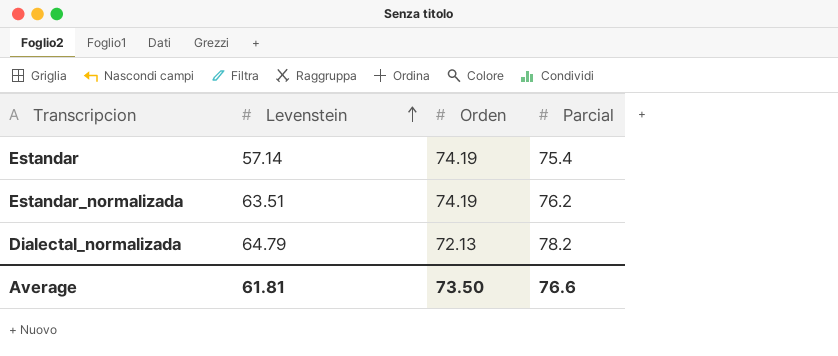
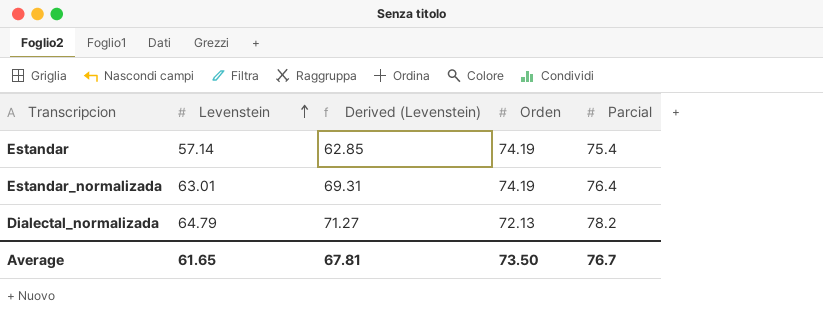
column Derived (Levenstein) | formula: none -> [Levenstein] * 1.1
Estandar_normalizada | Levenstein: 63.51 -> 63.01
Estandar_normalizada | Parcial: 76.2 -> 76.4
Average | Levenstein: 61.81 -> 61.65
Average | Parcial: 76.6 -> 76.7

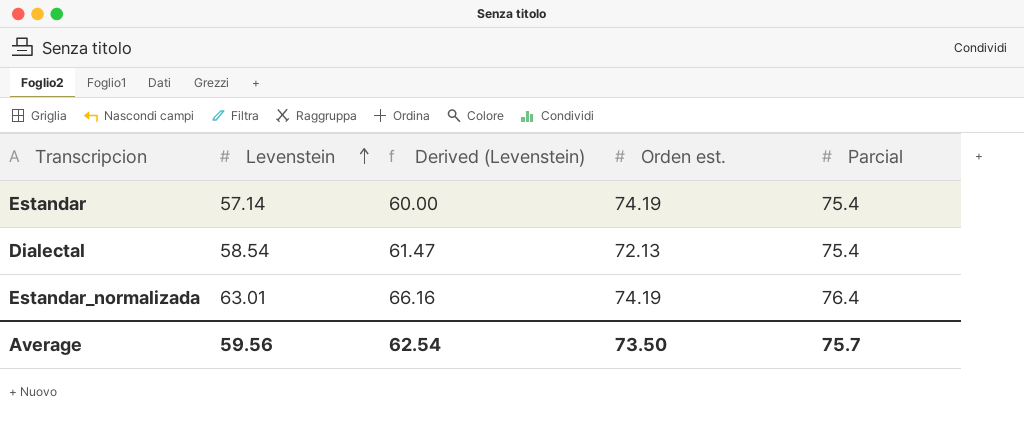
column Derived (Levenstein) | formula: [Levenstein] * 1.1 -> [Levenstein] * 1.05
column name: Orden -> Orden est.
row Dialectal_normalizada: 64.79 | 71.27 | 72.13 | 78.2 -> none
row Dialectal: none -> 58.54 | 61.47 | 72.13 | 75.4
Average | Levenstein: 61.65 -> 59.56
Average | Derived (Levenstein): 67.81 -> 62.54
Average | Parcial: 76.7 -> 75.7

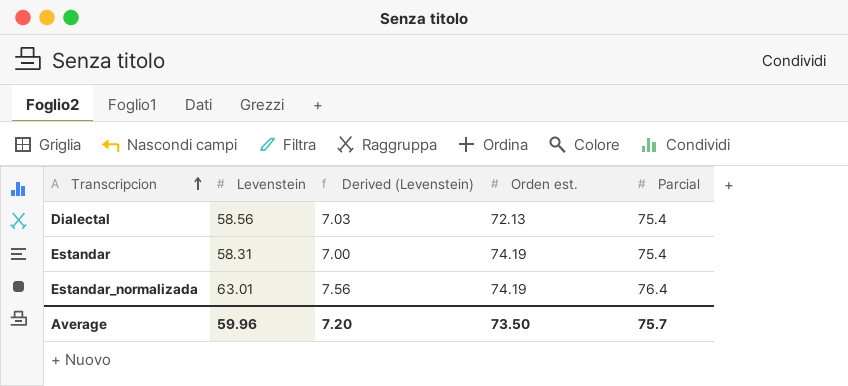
row order: Levenstein ascending -> Transcripcion ascending
column Derived (Levenstein) | formula: [Levenstein] * 1.05 -> [Levenstein] * 0.12
Dialectal | Levenstein: 58.54 -> 58.56
Estandar | Levenstein: 57.14 -> 58.31
Average | Levenstein: 59.56 -> 59.96
Average | Derived (Levenstein): 62.54 -> 7.20

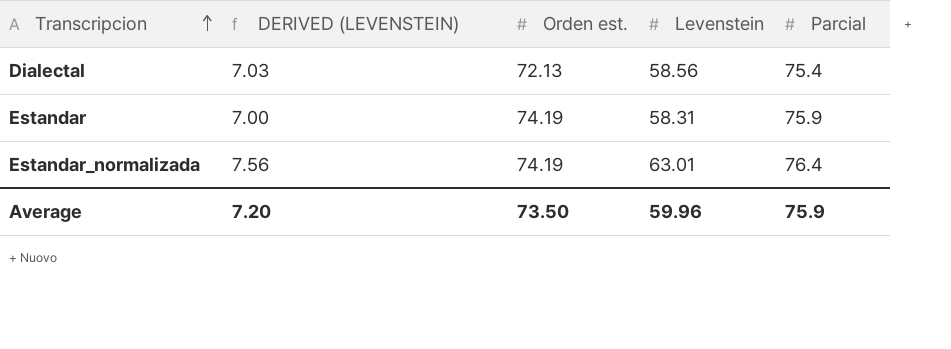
column name: Derived (Levenstein) -> DERIVED (LEVENSTEIN)
column Levenstein | position: 2 -> 4
Estandar | Parcial: 75.4 -> 75.9
Average | Parcial: 75.7 -> 75.9

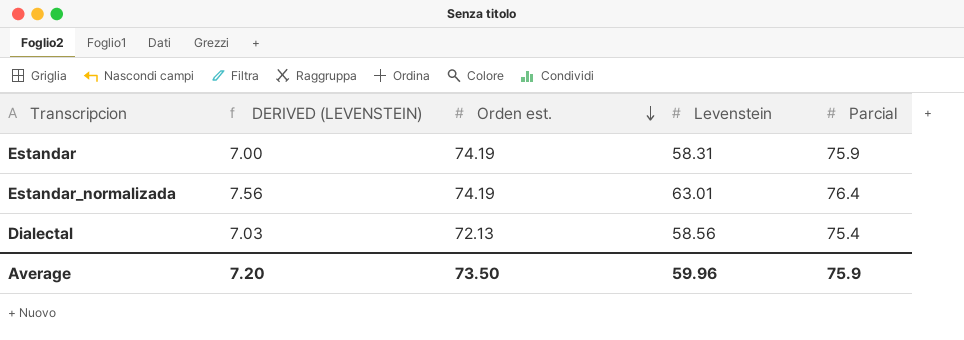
row order: Transcripcion ascending -> Orden est. descending

